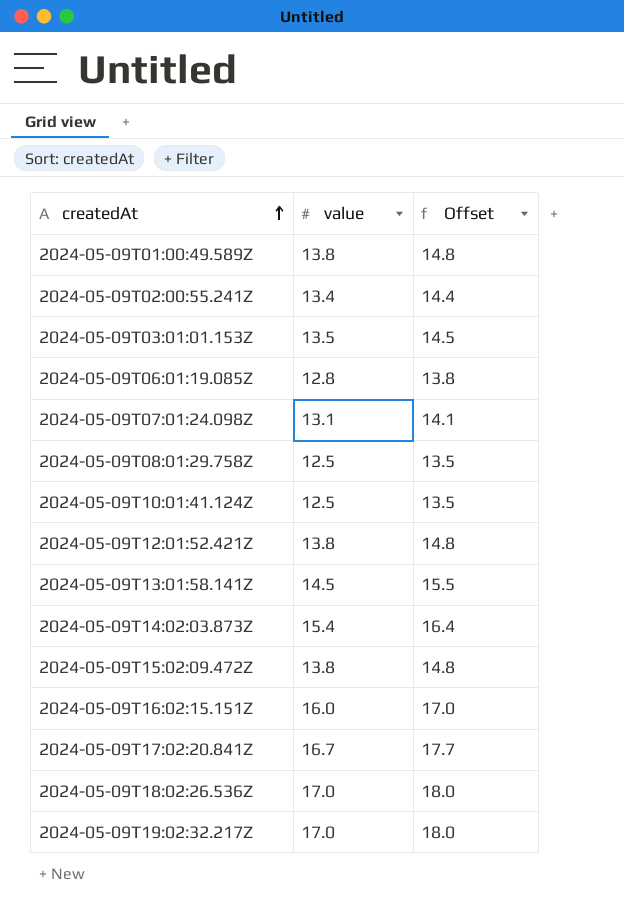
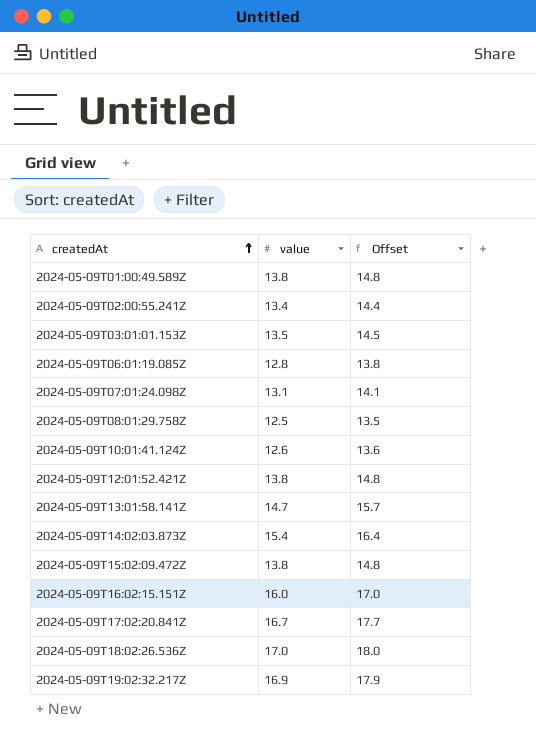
2024-05-09T10:01:41.124Z | value: 12.5 -> 12.6
2024-05-09T10:01:41.124Z | Offset: 13.5 -> 13.6
2024-05-09T13:01:58.141Z | value: 14.5 -> 14.7
2024-05-09T13:01:58.141Z | Offset: 15.5 -> 15.7
2024-05-09T19:02:32.217Z | value: 17.0 -> 16.9
2024-05-09T19:02:32.217Z | Offset: 18.0 -> 17.9

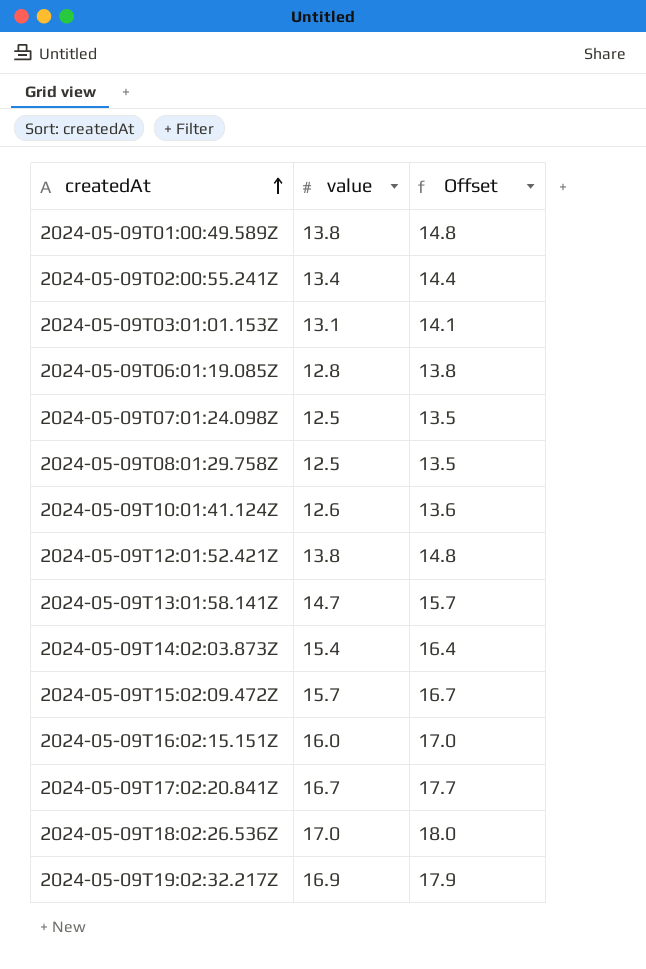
2024-05-09T03:01:01.153Z | value: 13.5 -> 13.1
2024-05-09T03:01:01.153Z | Offset: 14.5 -> 14.1
2024-05-09T07:01:24.098Z | value: 13.1 -> 12.5
2024-05-09T07:01:24.098Z | Offset: 14.1 -> 13.5
2024-05-09T15:02:09.472Z | value: 13.8 -> 15.7
2024-05-09T15:02:09.472Z | Offset: 14.8 -> 16.7

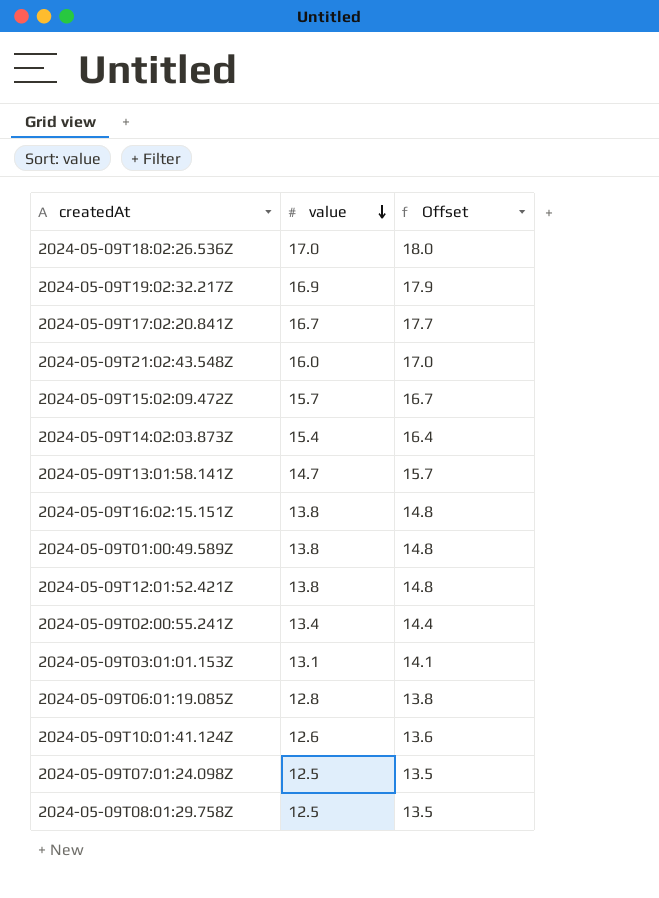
row order: createdAt ascending -> value descending
row 2024-05-09T21:02:43.548Z: none -> 16.0 | 17.0
2024-05-09T16:02:15.151Z | value: 16.0 -> 13.8
2024-05-09T16:02:15.151Z | Offset: 17.0 -> 14.8

